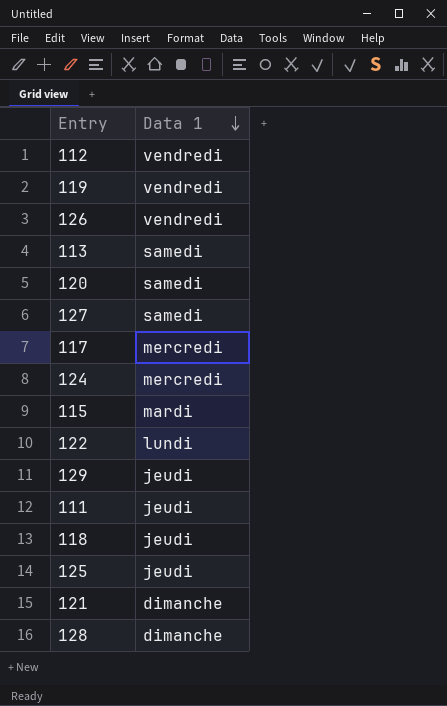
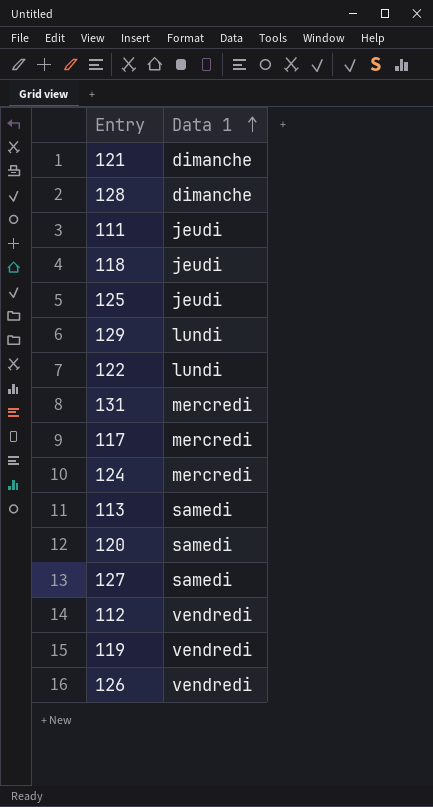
row order: Data 1 descending -> Data 1 ascending
row 115: mardi -> none
129 | Data 1: jeudi -> lundi
row 131: none -> mercredi

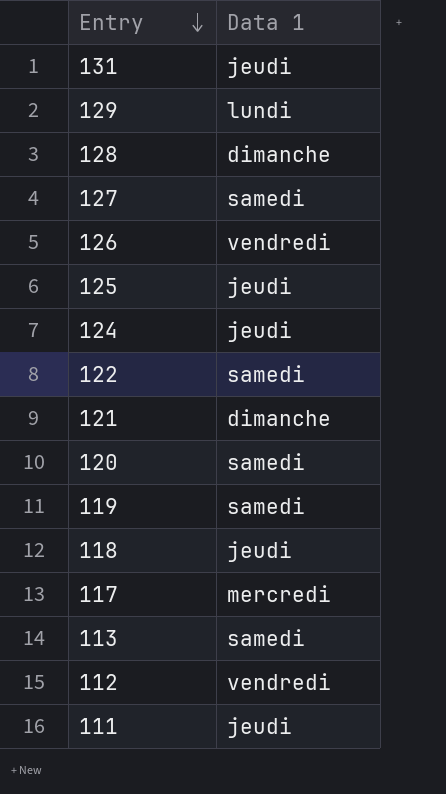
row order: Data 1 ascending -> Entry descending
131 | Data 1: mercredi -> jeudi
124 | Data 1: mercredi -> jeudi
122 | Data 1: lundi -> samedi
119 | Data 1: vendredi -> samedi

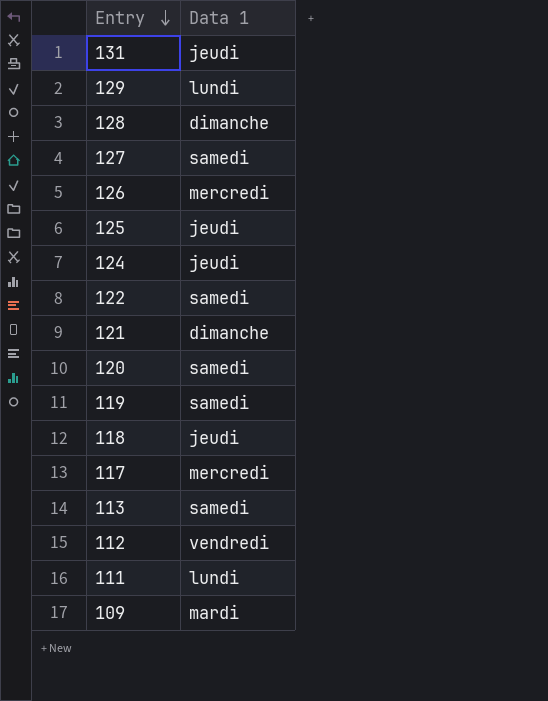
126 | Data 1: vendredi -> mercredi
111 | Data 1: jeudi -> lundi
row 109: none -> mardi

